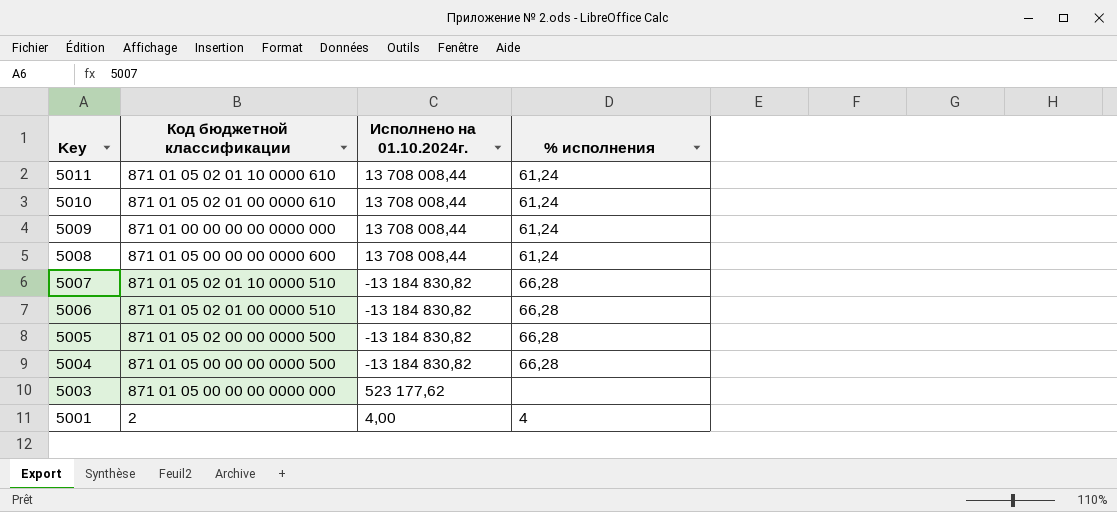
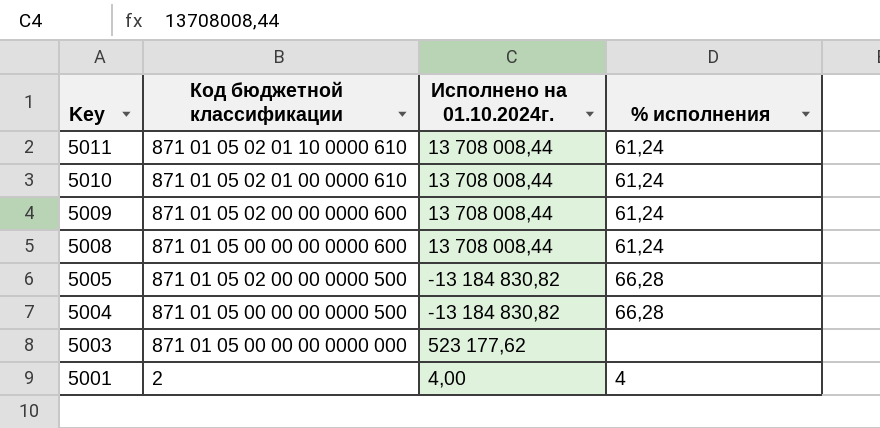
row 5007: 871 01 05 02 01 10 0000 510 | -13 184 830,82 | 66,28 -> none
row 5006: 871 01 05 02 01 00 0000 510 | -13 184 830,82 | 66,28 -> none
5009 | Код бюджетной классификации: 871 01 00 00 00 00 0000 000 -> 871 01 05 02 00 00 0000 600

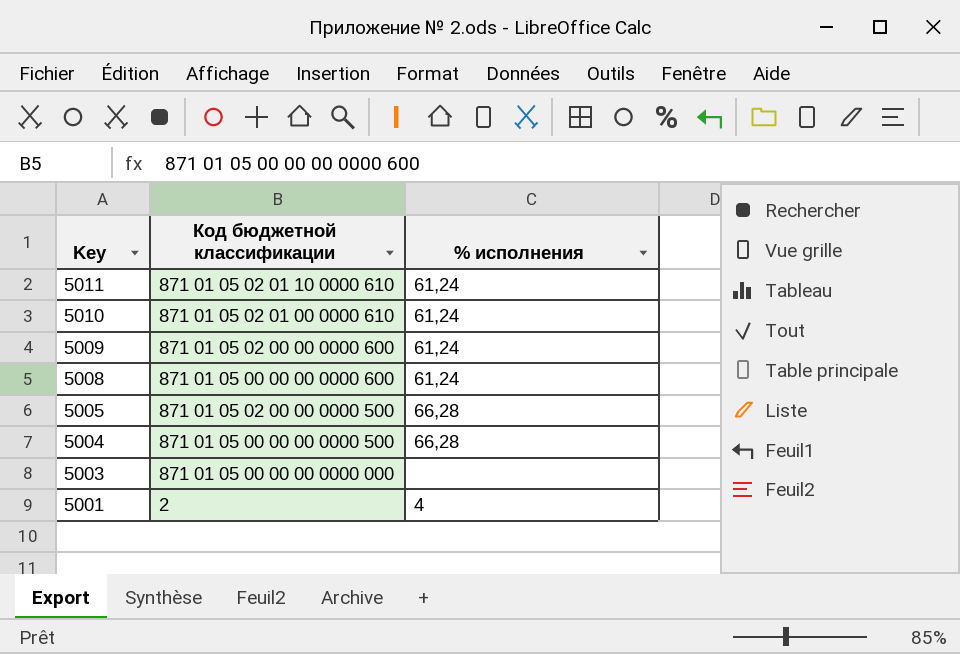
column Исполнено на 01.10.2024г. | position: 3 -> none

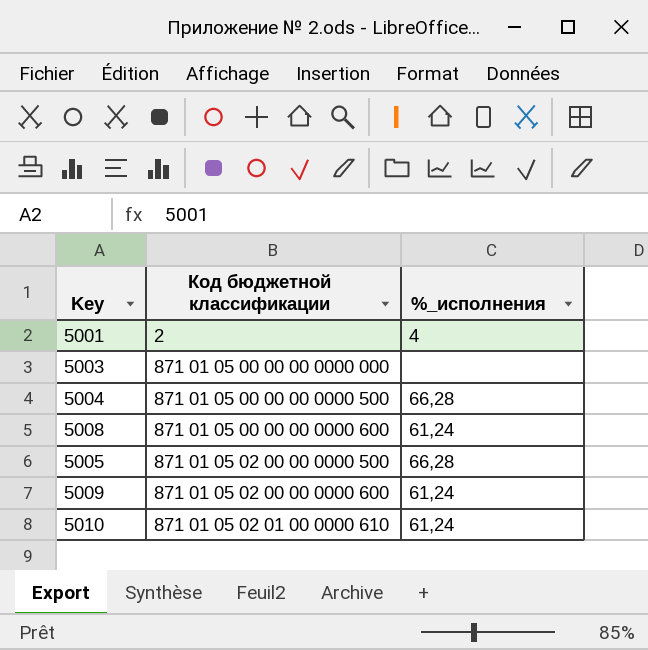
row order: Key descending -> Код бюджетной классификации ascending
column name: % исполнения -> %_исполнения
row 5011: 871 01 05 02 01 10 0000 610 | 61,24 -> none

